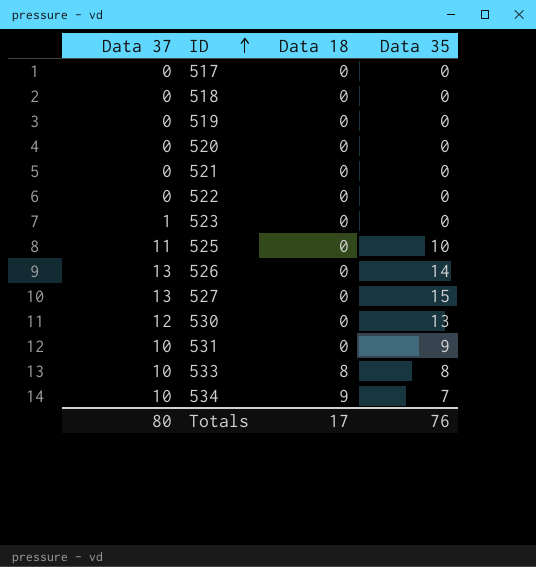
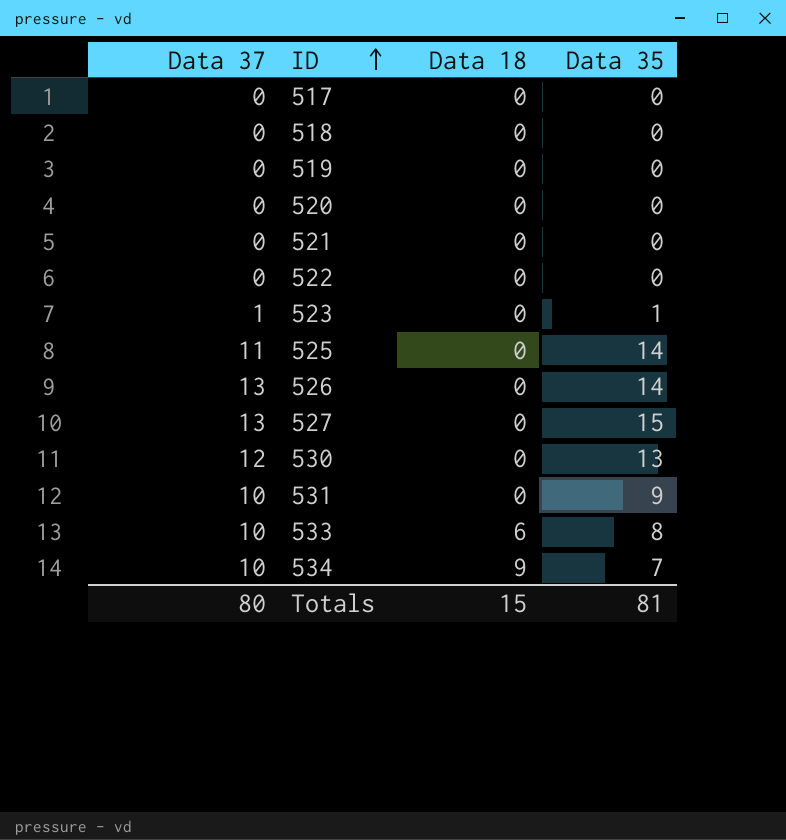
523 | Data 35: 0 -> 1
525 | Data 35: 10 -> 14
533 | Data 18: 8 -> 6
Totals | Data 18: 17 -> 15
Totals | Data 35: 76 -> 81

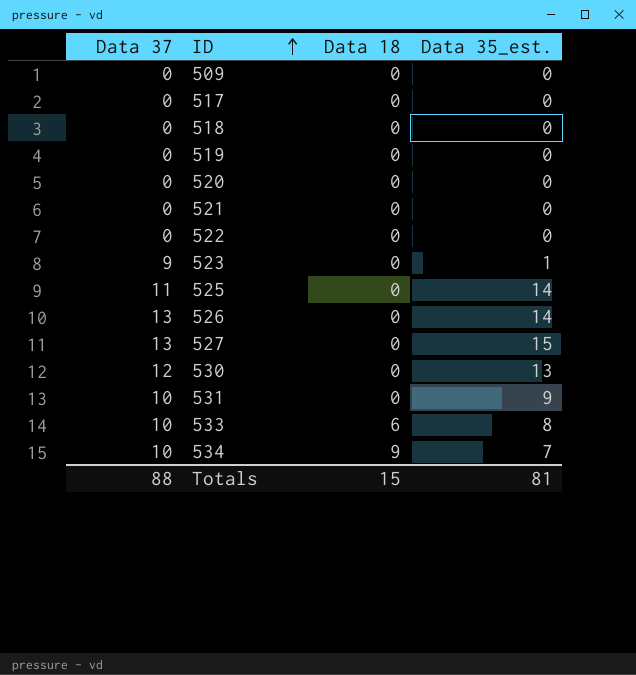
column name: Data 35 -> Data 35_est.
row 509: none -> 0 | 0 | 0
523 | Data 37: 1 -> 9
Totals | Data 37: 80 -> 88

